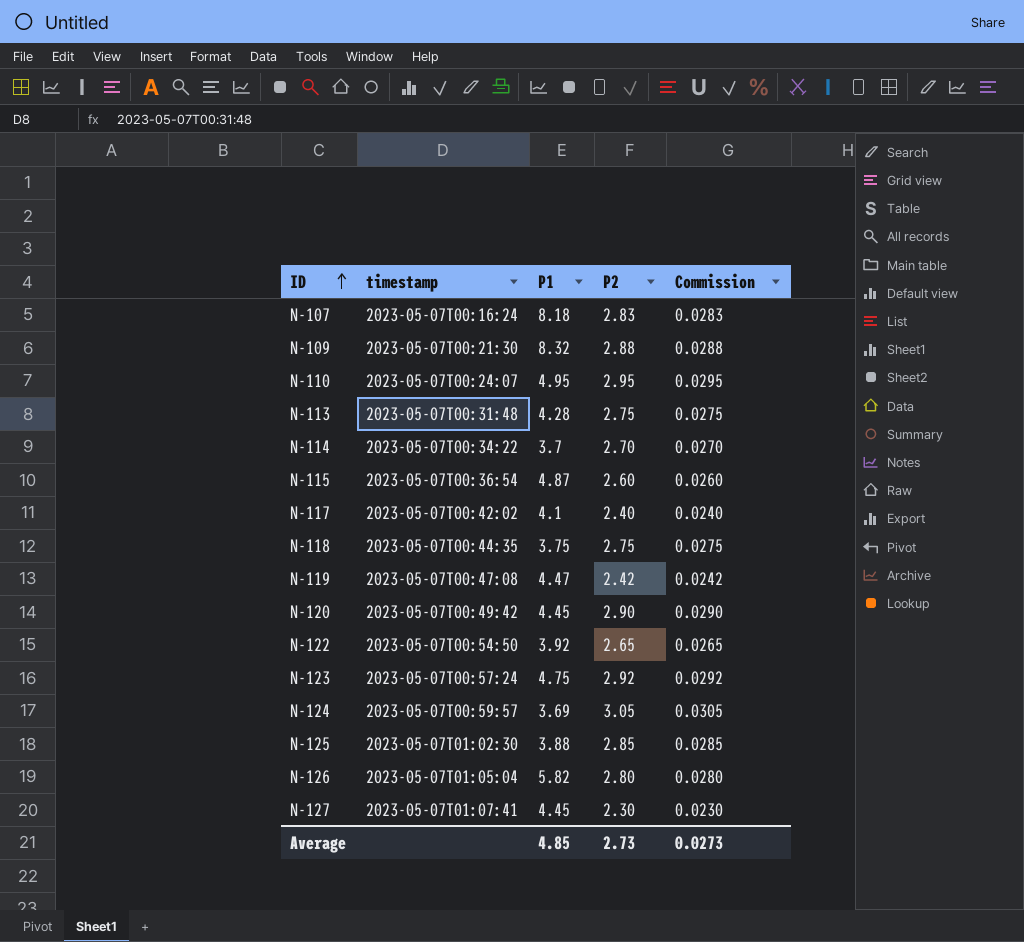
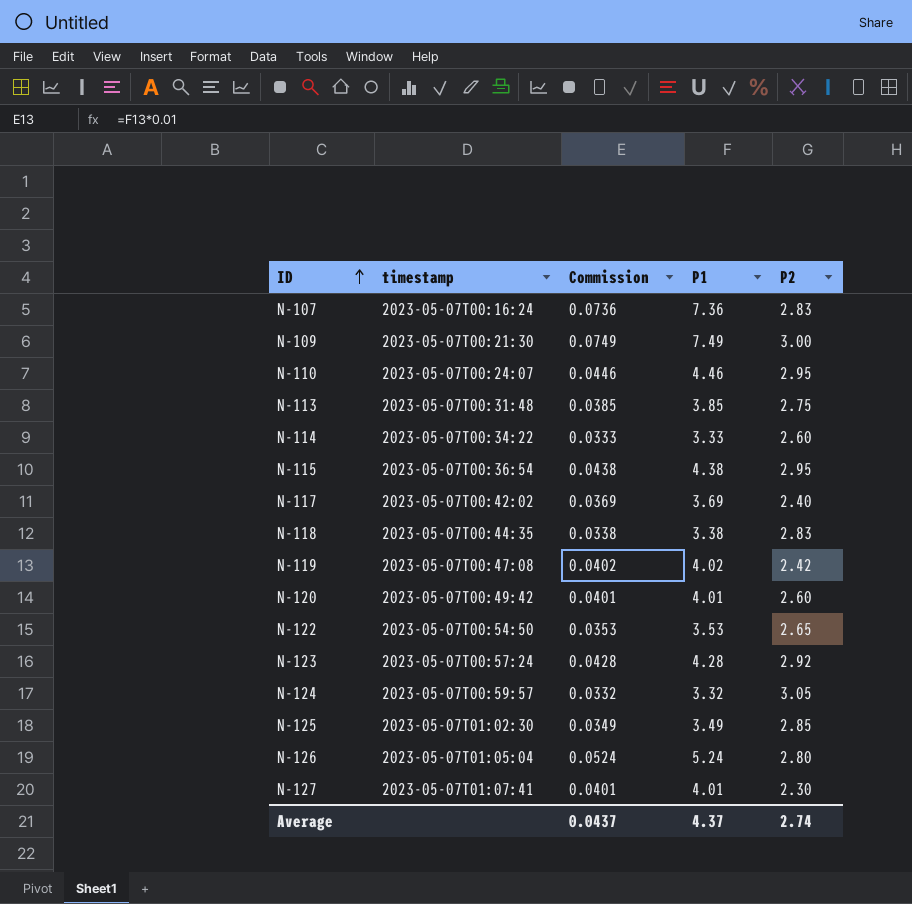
column Commission | formula: [P2] * 0.01 -> [P1] * 0.01
column Commission | position: 5 -> 3
N-107 | P1: 8.18 -> 7.36
N-109 | P1: 8.32 -> 7.49
N-109 | P2: 2.88 -> 3.00
N-110 | P1: 4.95 -> 4.46
N-113 | P1: 4.28 -> 3.85
N-114 | P1: 3.7 -> 3.33
N-114 | P2: 2.70 -> 2.60
N-115 | P1: 4.87 -> 4.38
N-115 | P2: 2.60 -> 2.95
N-117 | P1: 4.1 -> 3.69
N-118 | P1: 3.75 -> 3.38
N-118 | P2: 2.75 -> 2.83
N-119 | P1: 4.47 -> 4.02
N-120 | P1: 4.45 -> 4.01
N-120 | P2: 2.90 -> 2.60
N-122 | P1: 3.92 -> 3.53
N-123 | P1: 4.75 -> 4.28
N-124 | P1: 3.69 -> 3.32
N-125 | P1: 3.88 -> 3.49
N-126 | P1: 5.82 -> 5.24
N-127 | P1: 4.45 -> 4.01
Average | Commission: 0.0273 -> 0.0437
Average | P1: 4.85 -> 4.37
Average | P2: 2.73 -> 2.74

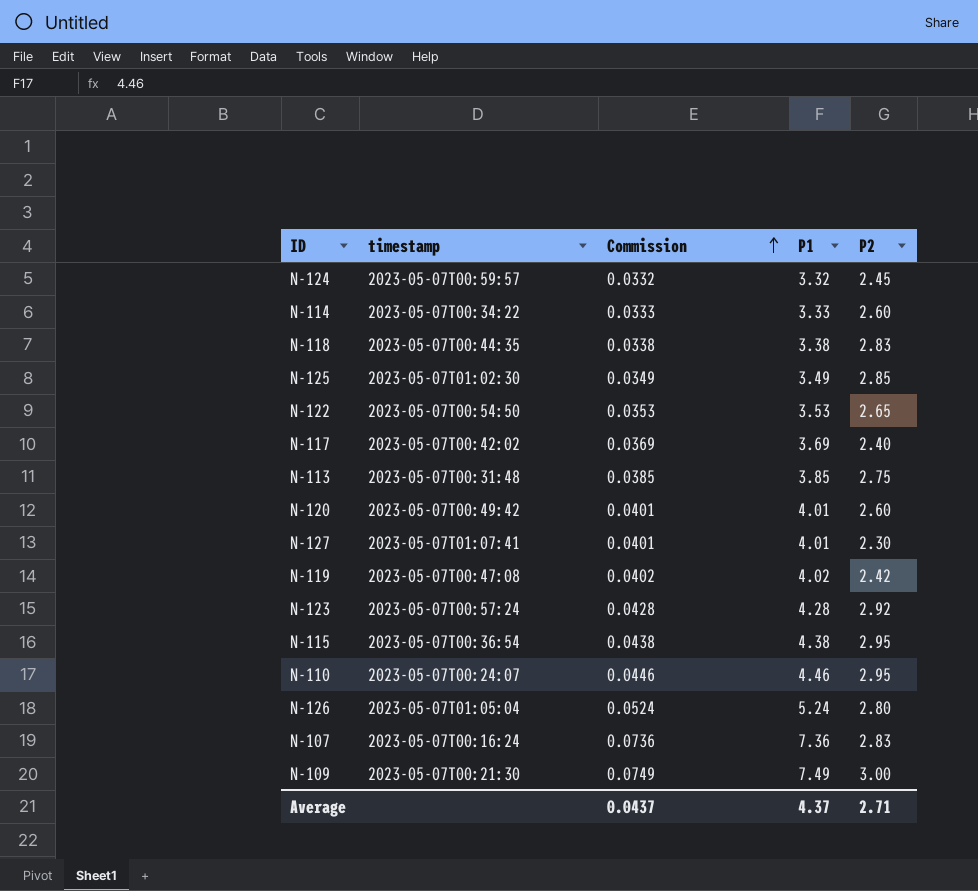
row order: ID ascending -> Commission ascending
N-124 | P2: 3.05 -> 2.45
Average | P2: 2.74 -> 2.71

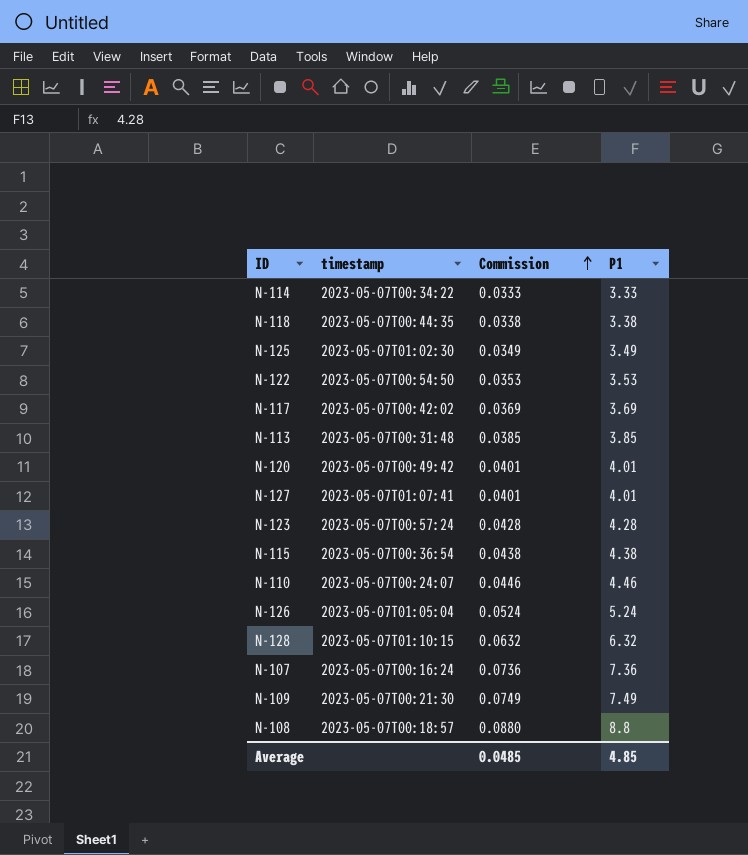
column P2 | position: 5 -> none
row N-124: 2023-05-07T00:59:57 | 0.0332 | 3.32 | 2.45 -> none
row N-119: 2023-05-07T00:47:08 | 0.0402 | 4.02 | 2.42 -> none
row N-128: none -> 2023-05-07T01:10:15 | 0.0632 | 6.32
row N-108: none -> 2023-05-07T00:18:57 | 0.0880 | 8.8
Average | Commission: 0.0437 -> 0.0485
Average | P1: 4.37 -> 4.85

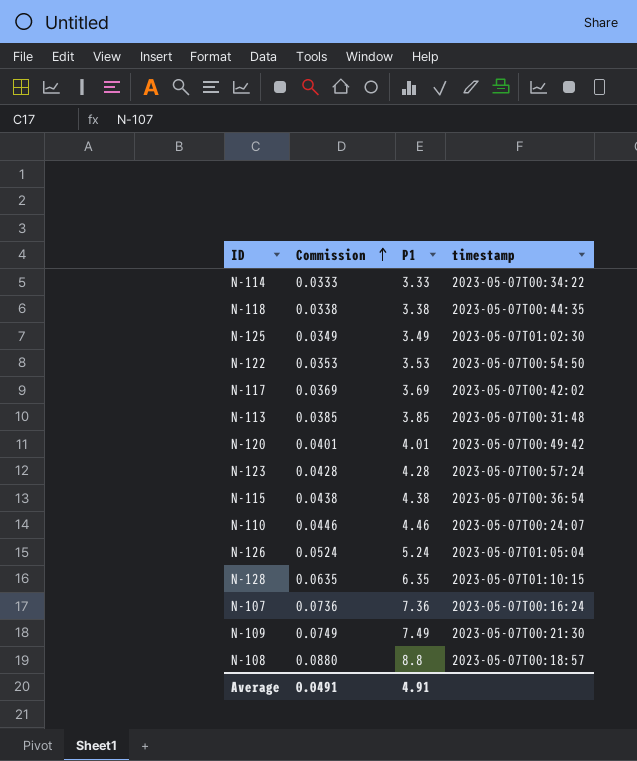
column timestamp | position: 2 -> 4
row N-127: 2023-05-07T01:07:41 | 0.0401 | 4.01 -> none
N-128 | Commission: 0.0632 -> 0.0635
N-128 | P1: 6.32 -> 6.35
Average | Commission: 0.0485 -> 0.0491
Average | P1: 4.85 -> 4.91

